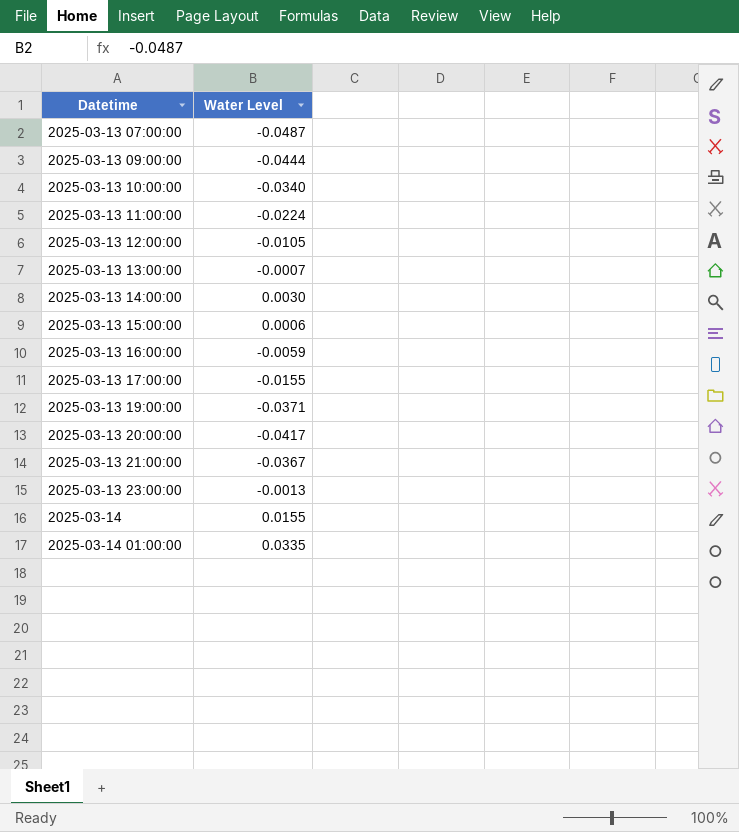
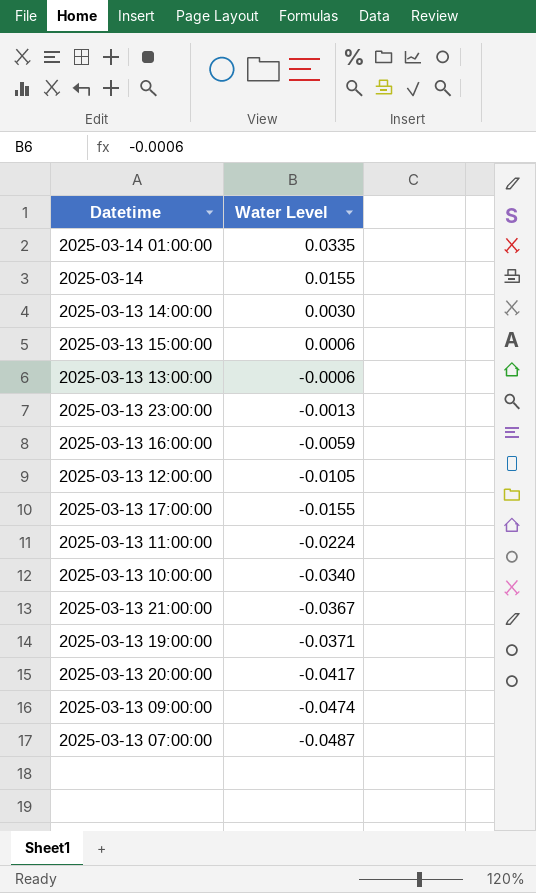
row order: Datetime ascending -> Water Level descending
2025-03-13 13:00:00 | Water Level: -0.0007 -> -0.0006
2025-03-13 09:00:00 | Water Level: -0.0444 -> -0.0474

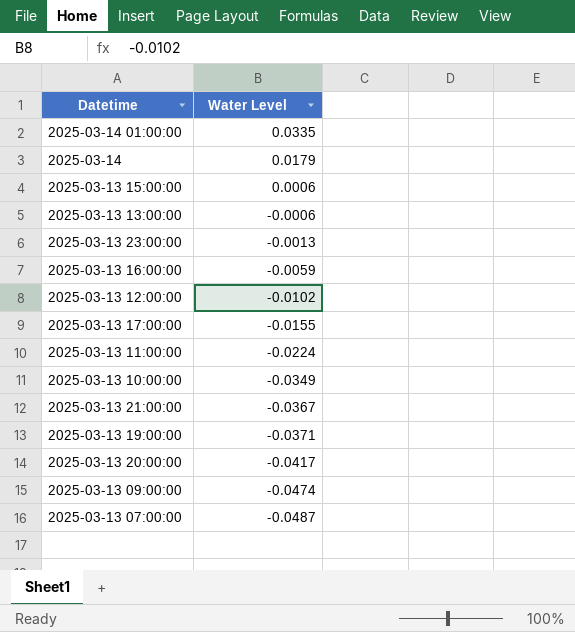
row 2025-03-13 14:00:00: 0.0030 -> none
2025-03-14 | Water Level: 0.0155 -> 0.0179
2025-03-13 12:00:00 | Water Level: -0.0105 -> -0.0102
2025-03-13 10:00:00 | Water Level: -0.0340 -> -0.0349

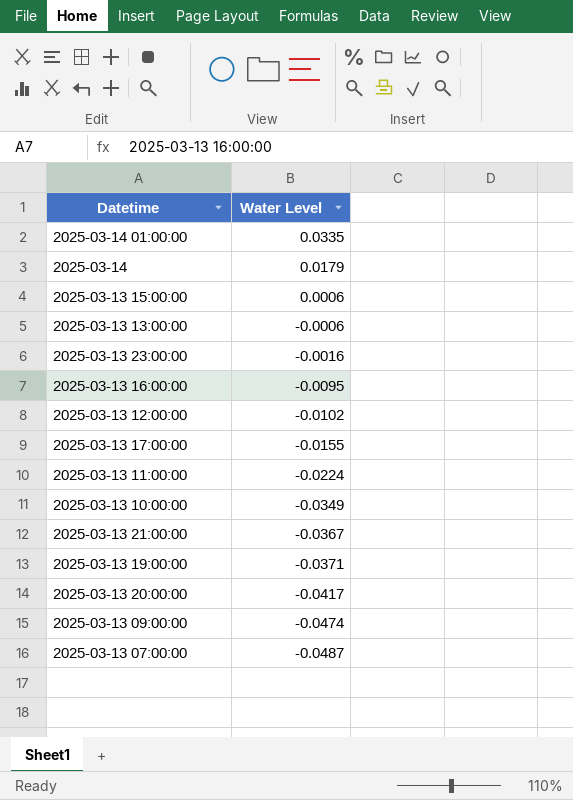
2025-03-13 23:00:00 | Water Level: -0.0013 -> -0.0016
2025-03-13 16:00:00 | Water Level: -0.0059 -> -0.0095

